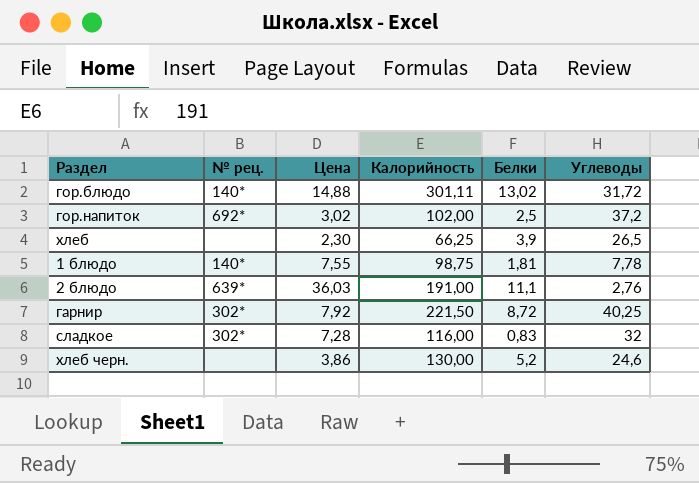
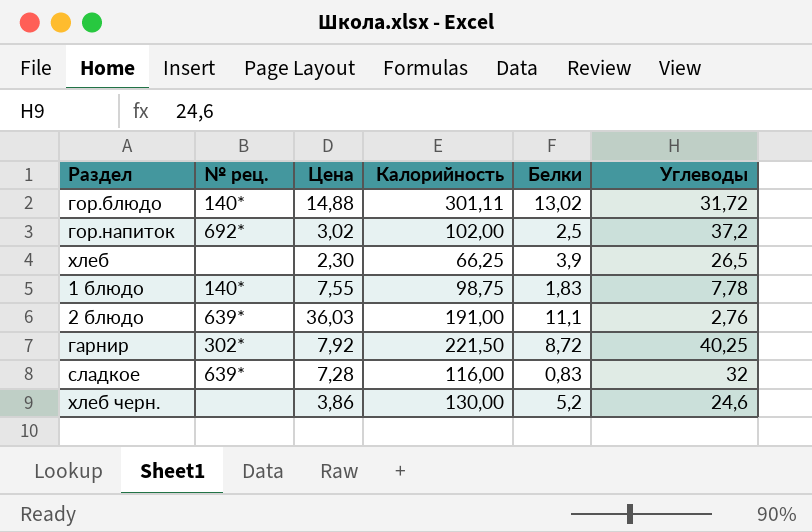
1 блюдо | Белки: 1,81 -> 1,83
сладкое | № рец.: 302* -> 639*

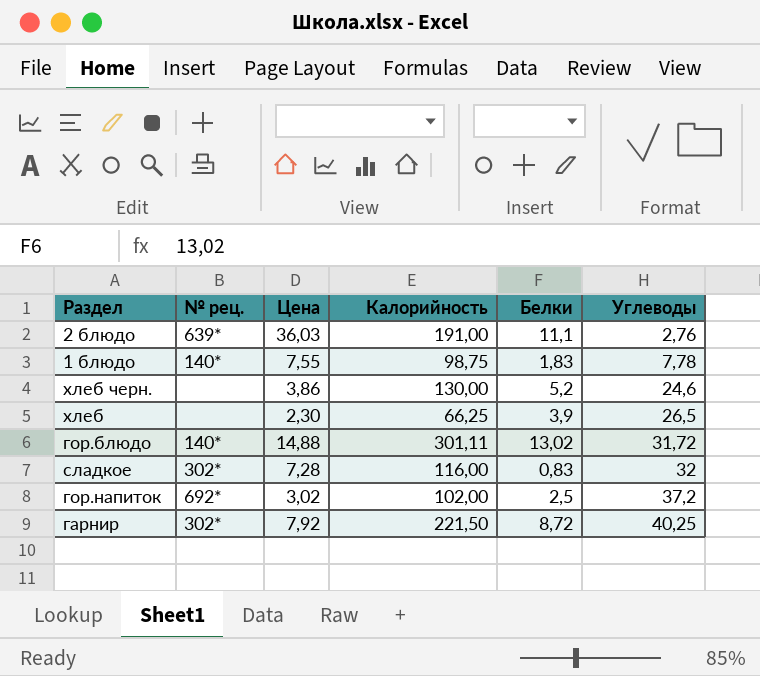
row order: none -> Углеводы ascending
сладкое | № рец.: 639* -> 302*

